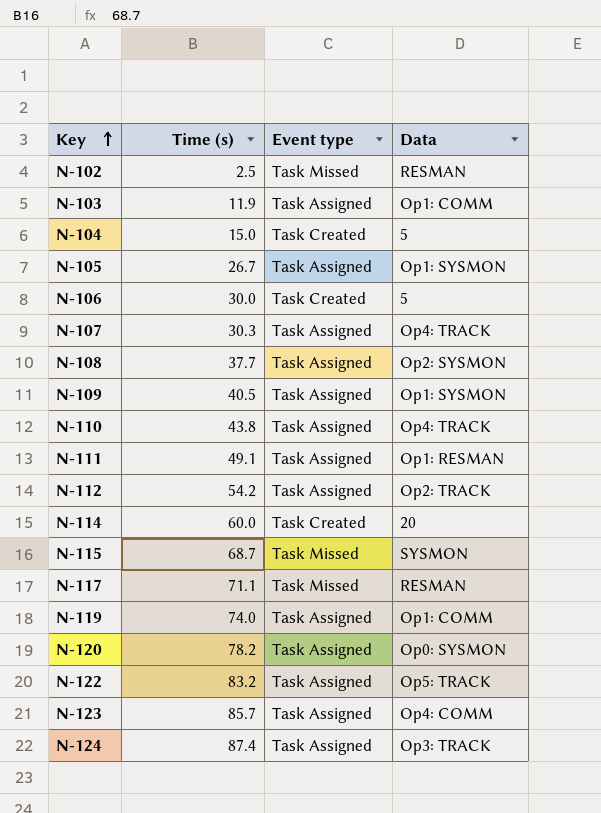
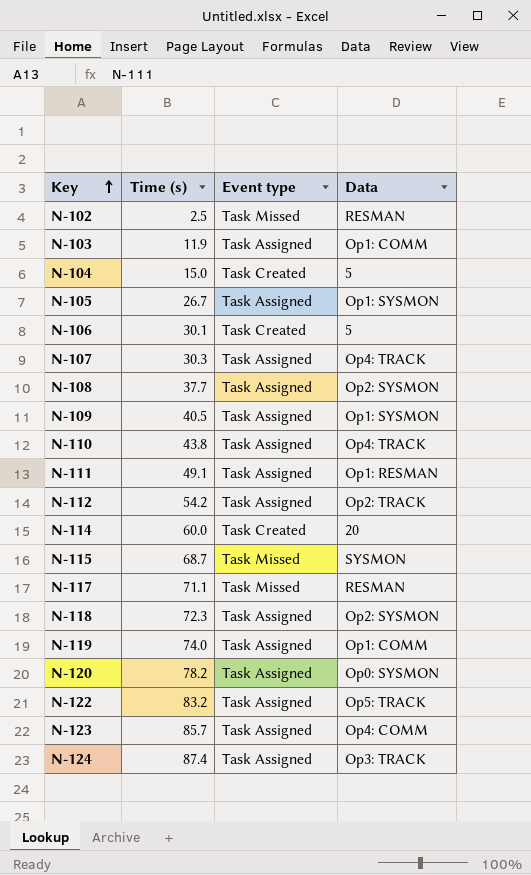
N-106 | Time (s): 30.0 -> 30.1
row N-118: none -> 72.3 | Task Assigned | Op2: SYSMON

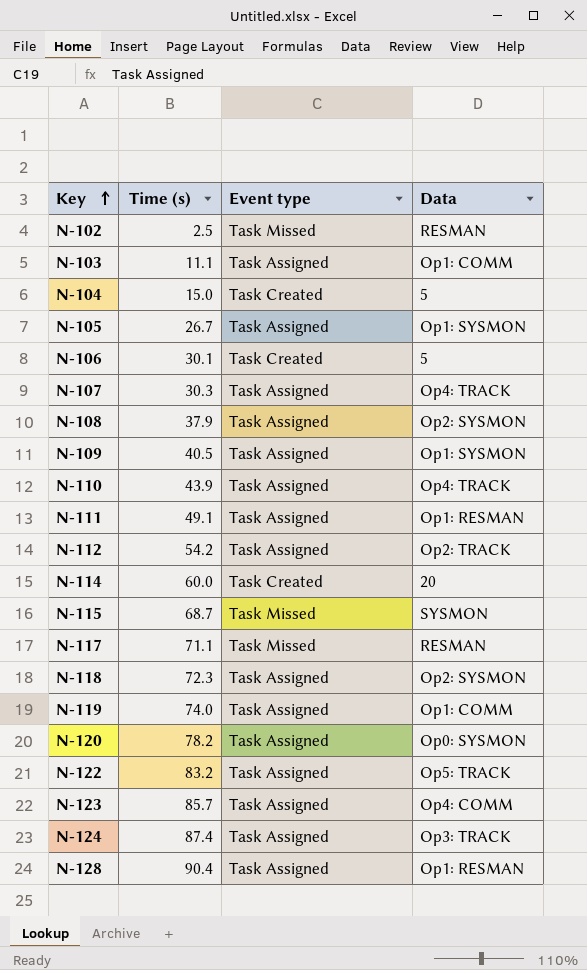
N-103 | Time (s): 11.9 -> 11.1
N-108 | Time (s): 37.7 -> 37.9
N-110 | Time (s): 43.8 -> 43.9
row N-128: none -> 90.4 | Task Assigned | Op1: RESMAN

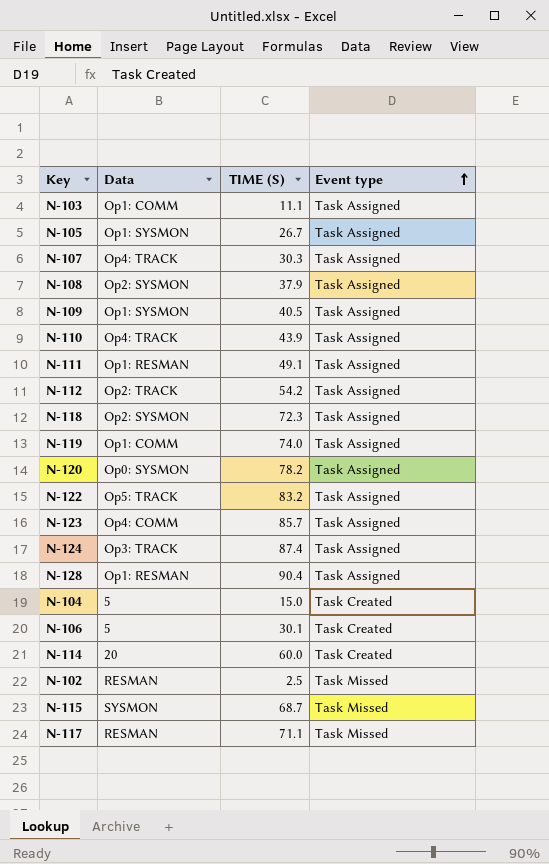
row order: Key ascending -> Event type ascending
column Data | position: 4 -> 2
column name: Time (s) -> TIME (S)

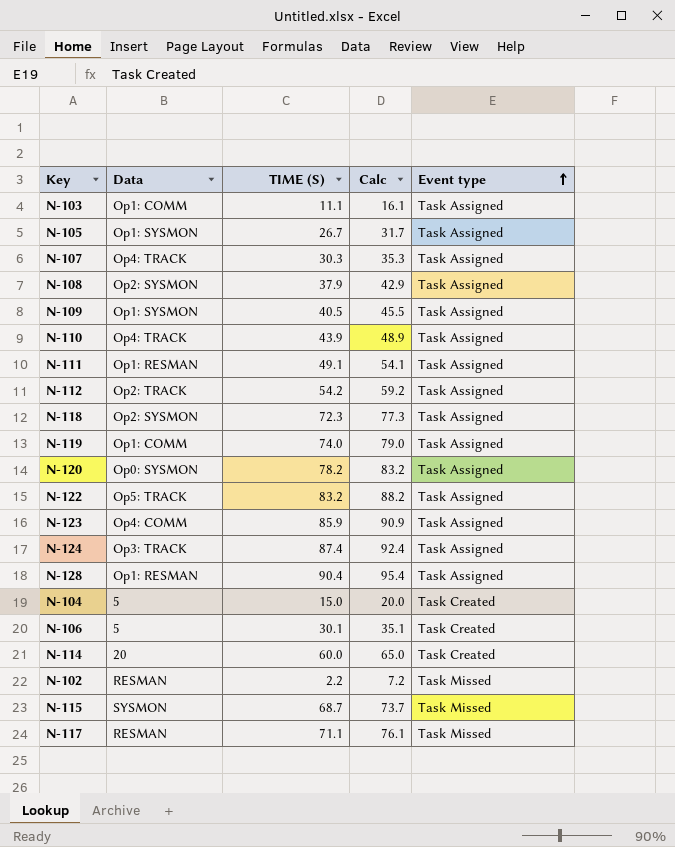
column Calc | formula: none -> [TIME (S)] + 5
N-123 | TIME (S): 85.7 -> 85.9
N-102 | TIME (S): 2.5 -> 2.2

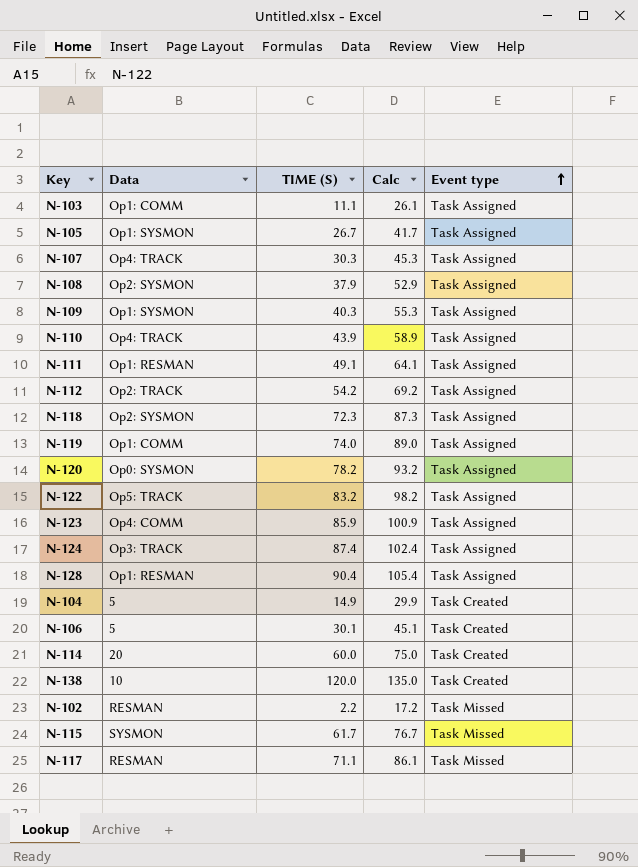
column Calc | formula: [TIME (S)] + 5 -> [TIME (S)] + 15
N-109 | TIME (S): 40.5 -> 40.3
N-104 | TIME (S): 15.0 -> 14.9
row N-138: none -> 10 | 120.0 | 135.0 | Task Created
N-115 | TIME (S): 68.7 -> 61.7

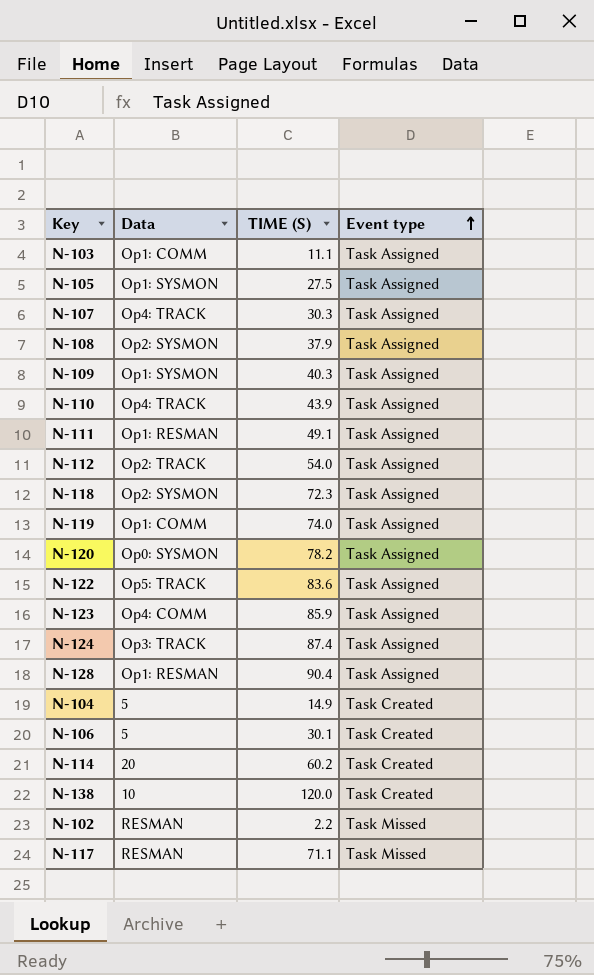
column Calc | formula: [TIME (S)] + 15 -> none
row N-115: SYSMON | 61.7 | 76.7 | Task Missed -> none
N-105 | TIME (S): 26.7 -> 27.5
N-112 | TIME (S): 54.2 -> 54.0
N-122 | TIME (S): 83.2 -> 83.6
N-114 | TIME (S): 60.0 -> 60.2

